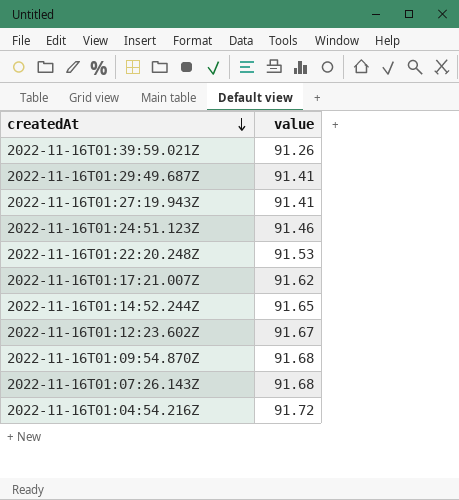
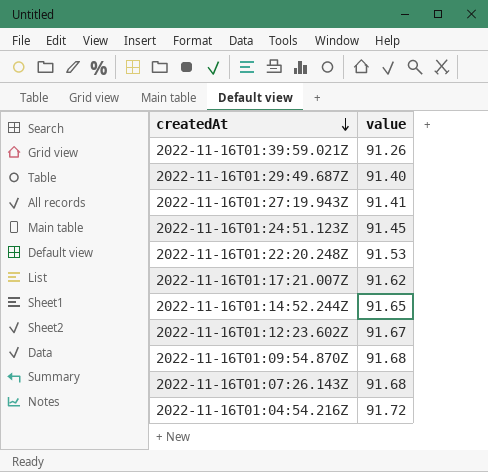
2022-11-16T01:29:49.687Z | value: 91.41 -> 91.40
2022-11-16T01:24:51.123Z | value: 91.46 -> 91.45

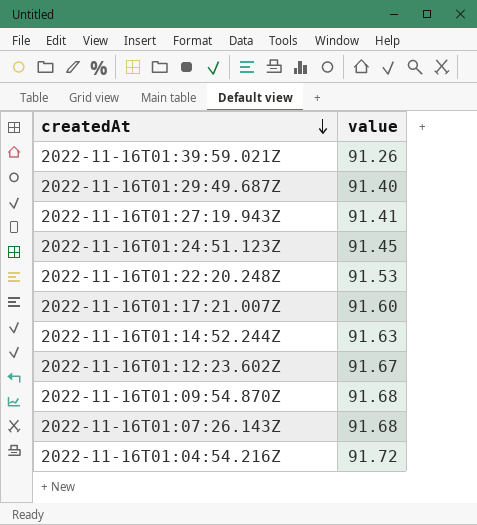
2022-11-16T01:17:21.007Z | value: 91.62 -> 91.60
2022-11-16T01:14:52.244Z | value: 91.65 -> 91.63

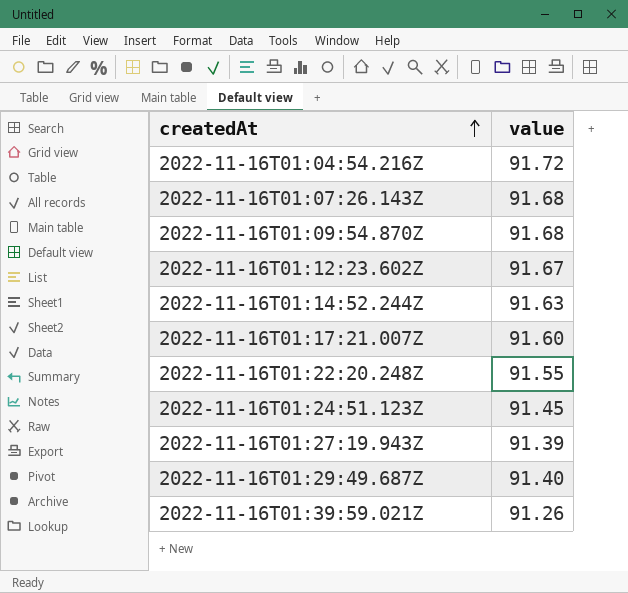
row order: createdAt descending -> createdAt ascending
2022-11-16T01:22:20.248Z | value: 91.53 -> 91.55
2022-11-16T01:27:19.943Z | value: 91.41 -> 91.39

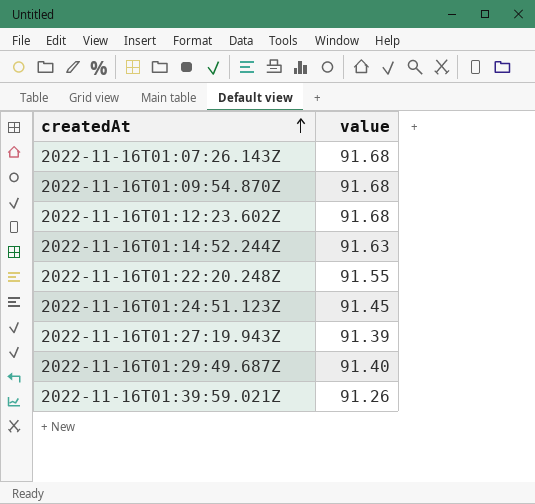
row 2022-11-16T01:04:54.216Z: 91.72 -> none
row 2022-11-16T01:17:21.007Z: 91.60 -> none
2022-11-16T01:12:23.602Z | value: 91.67 -> 91.68

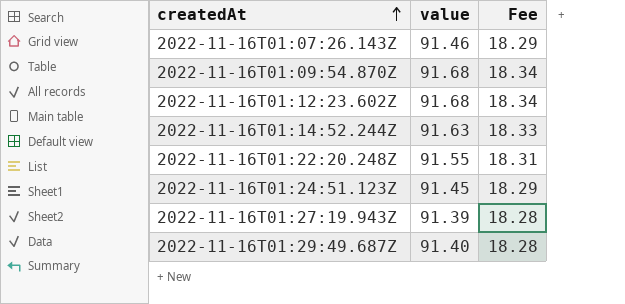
column Fee | formula: none -> [value] * 0.2
row 2022-11-16T01:39:59.021Z: 91.26 -> none
2022-11-16T01:07:26.143Z | value: 91.68 -> 91.46

